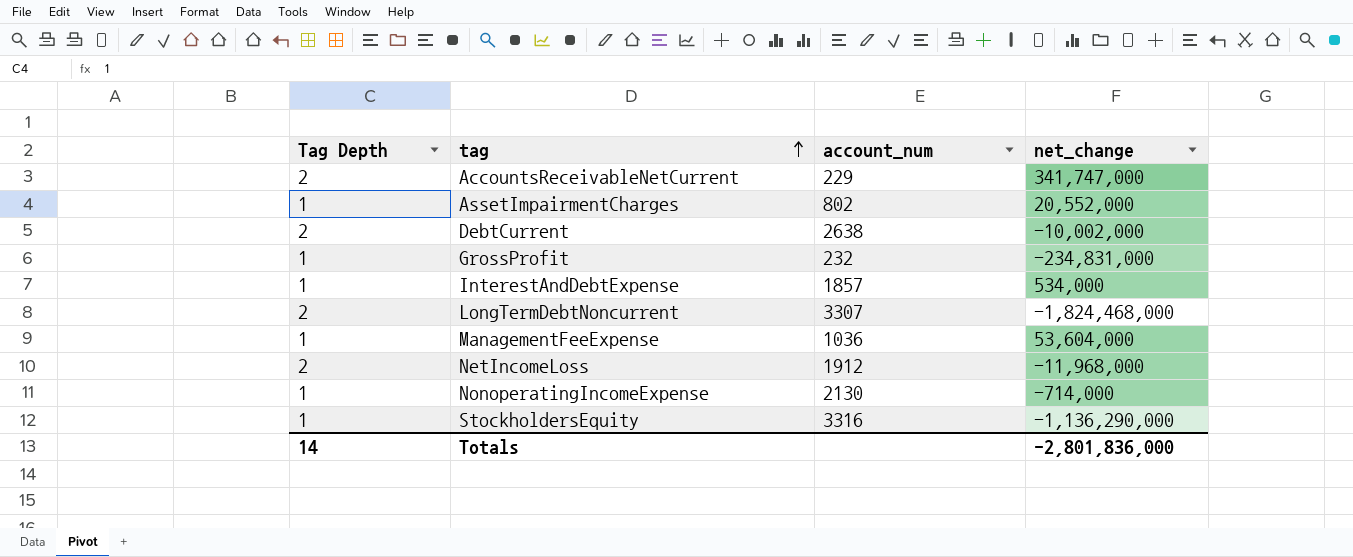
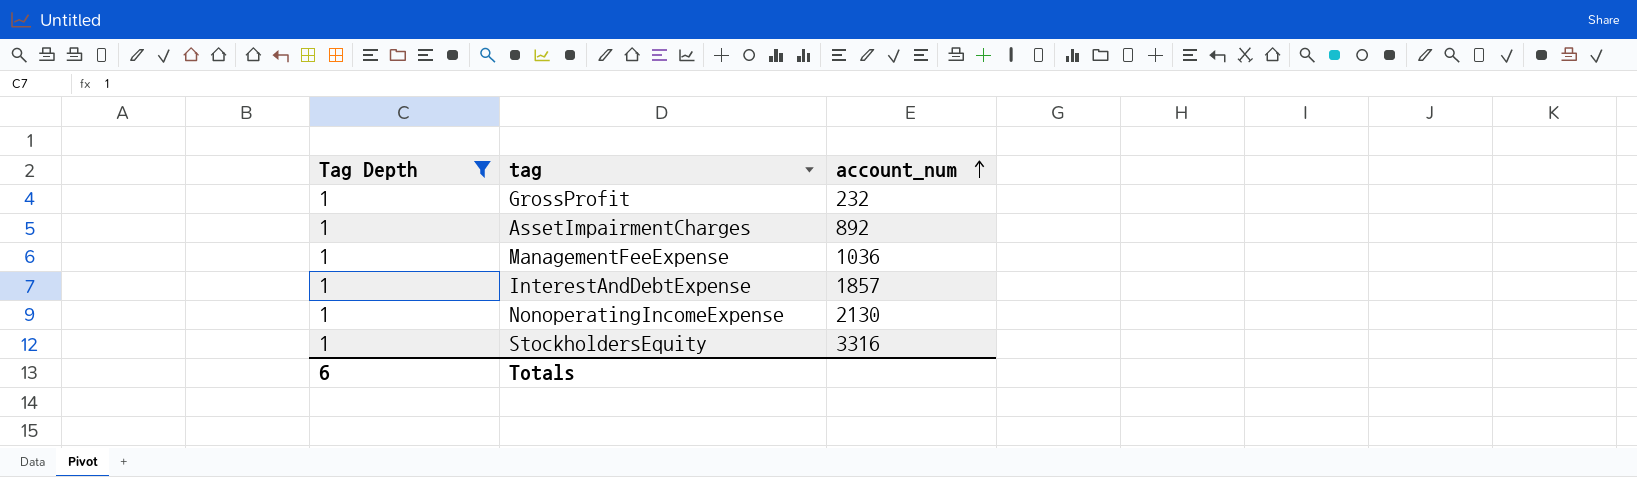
filter: none -> Tag Depth = 1
row order: tag ascending -> account_num ascending
column net_change | position: 4 -> none
AssetImpairmentCharges | account_num: 802 -> 892
Totals | Tag Depth: 14 -> 6

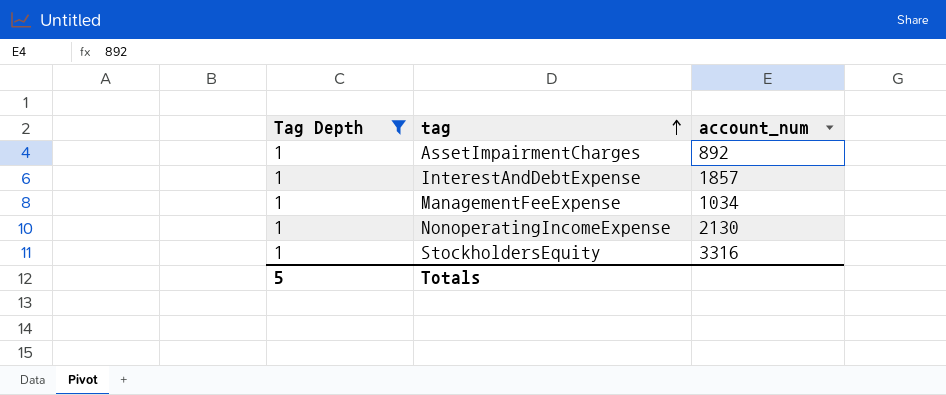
row order: account_num ascending -> tag ascending
row GrossProfit: 1 | 232 -> none
ManagementFeeExpense | account_num: 1036 -> 1034
Totals | Tag Depth: 6 -> 5

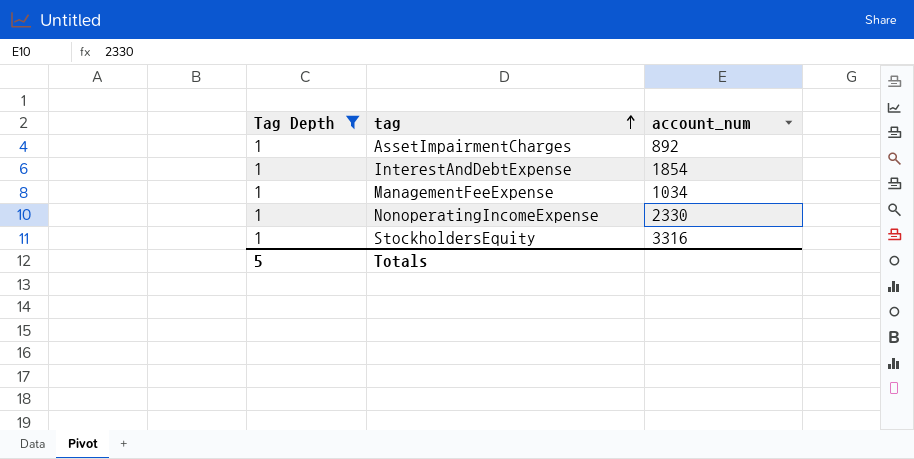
InterestAndDebtExpense | account_num: 1857 -> 1854
NonoperatingIncomeExpense | account_num: 2130 -> 2330

